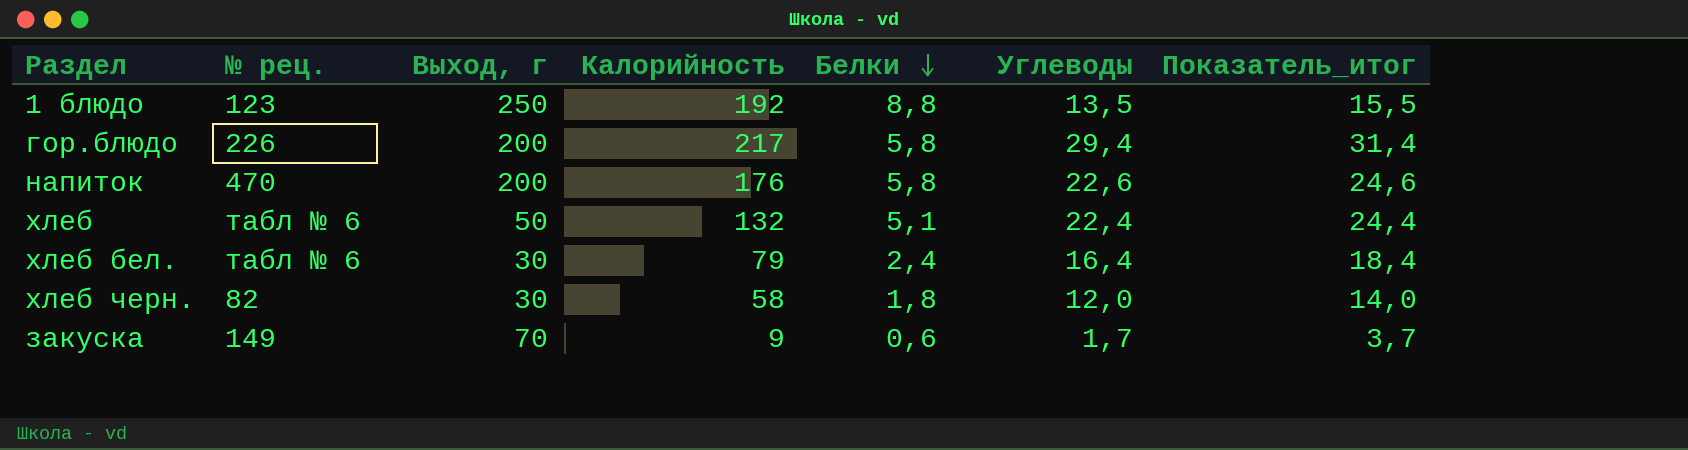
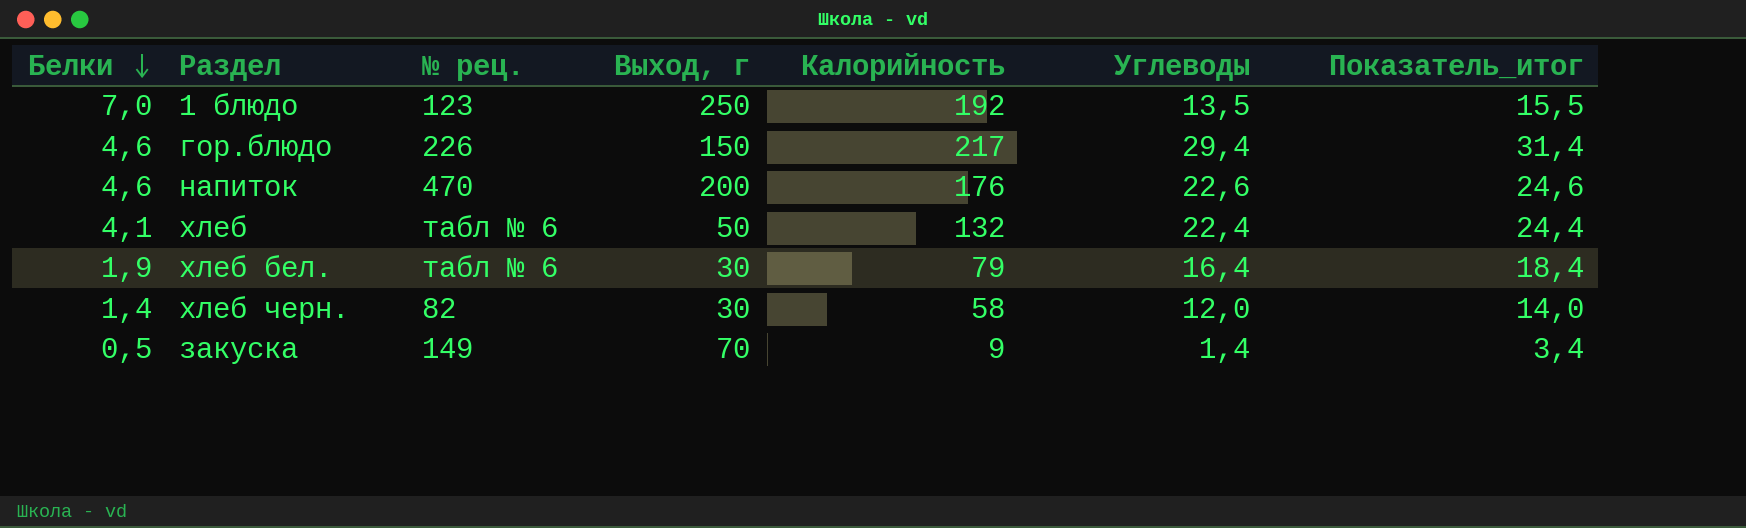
column Белки | position: 5 -> 1
1 блюдо | Белки: 8,8 -> 7,0
гор.блюдо | Белки: 5,8 -> 4,6
гор.блюдо | Выход, г: 200 -> 150
напиток | Белки: 5,8 -> 4,6
хлеб | Белки: 5,1 -> 4,1
хлеб бел. | Белки: 2,4 -> 1,9
хлеб черн. | Белки: 1,8 -> 1,4
закуска | Белки: 0,6 -> 0,5
закуска | Углеводы: 1,7 -> 1,4
закуска | Показатель_итог: 3,7 -> 3,4

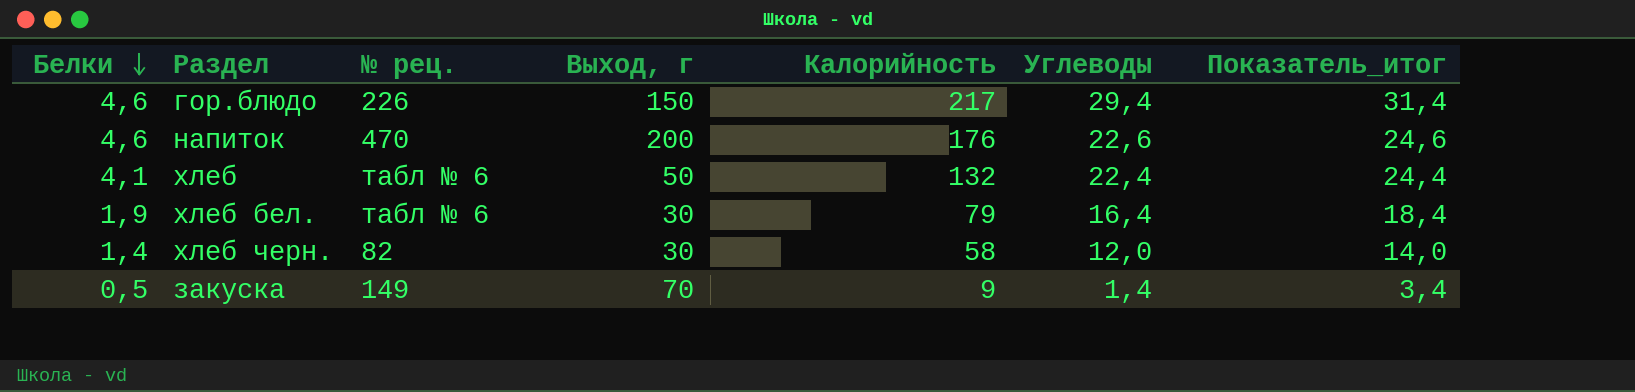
row 1 блюдо: 7,0 | 123 | 250 | 192 | 13,5 | 15,5 -> none

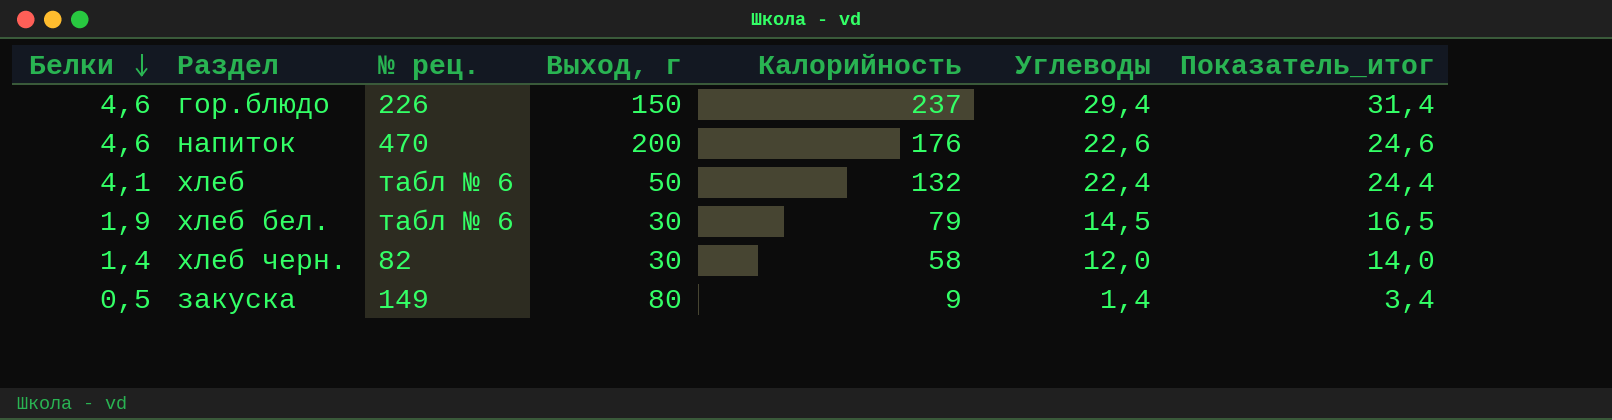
гор.блюдо | Калорийность: 217 -> 237
хлеб бел. | Углеводы: 16,4 -> 14,5
хлеб бел. | Показатель_итог: 18,4 -> 16,5
закуска | Выход, г: 70 -> 80

